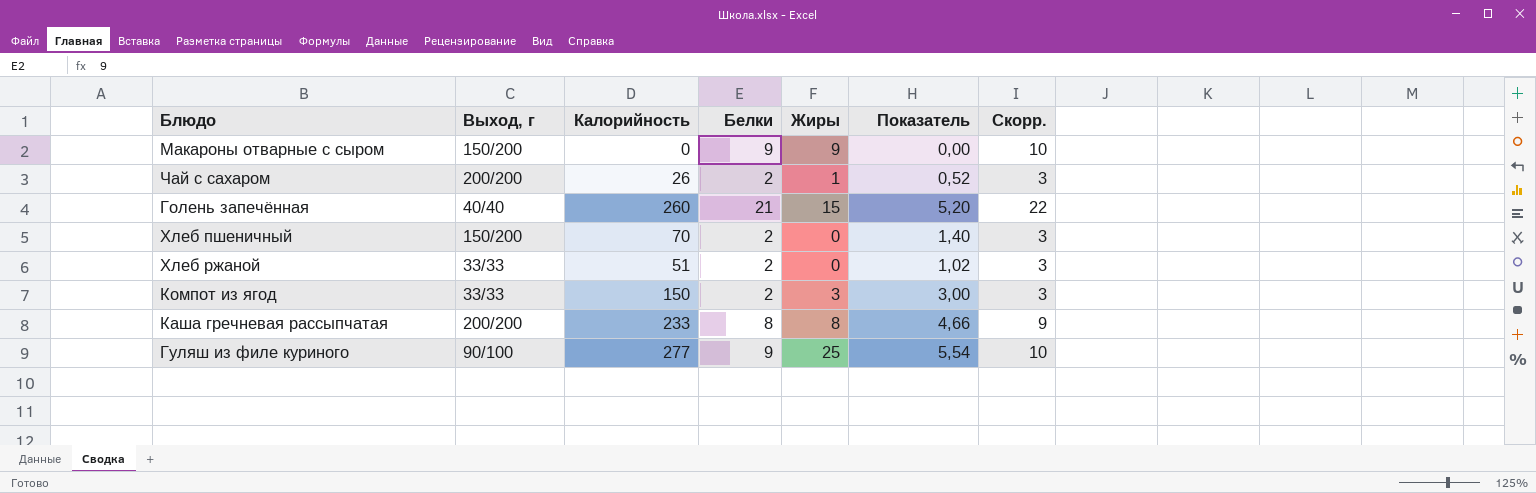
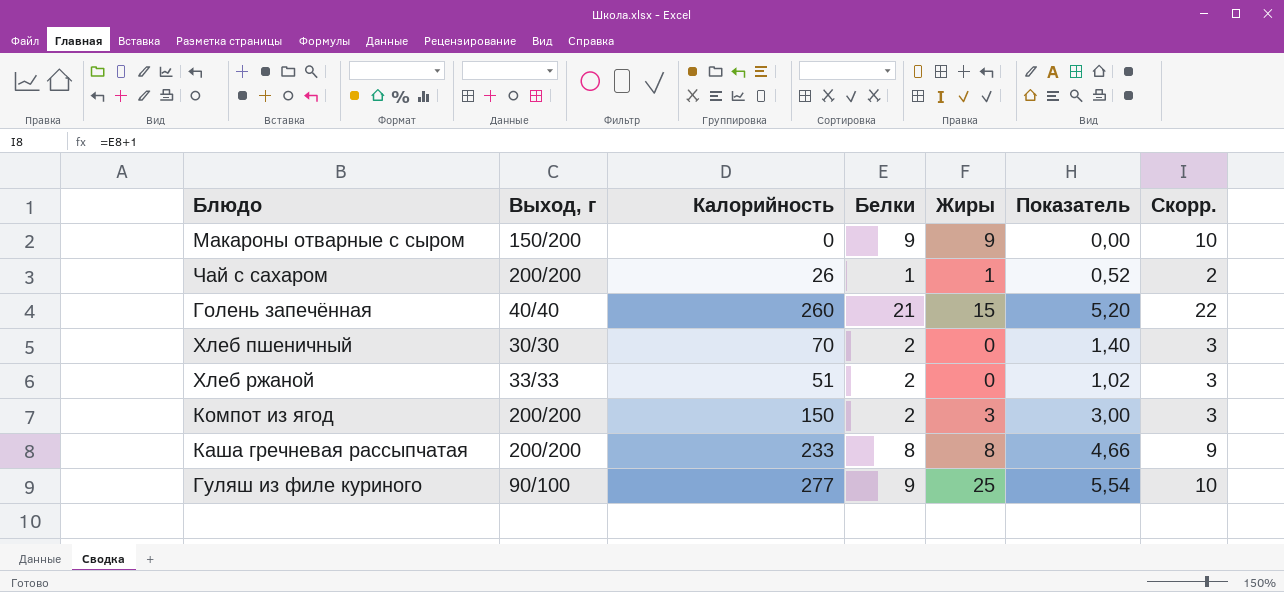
Чай с сахаром | Белки: 2 -> 1
Чай с сахаром | Скорр.: 3 -> 2
Хлеб пшеничный | Выход, г: 150/200 -> 30/30
Компот из ягод | Выход, г: 33/33 -> 200/200

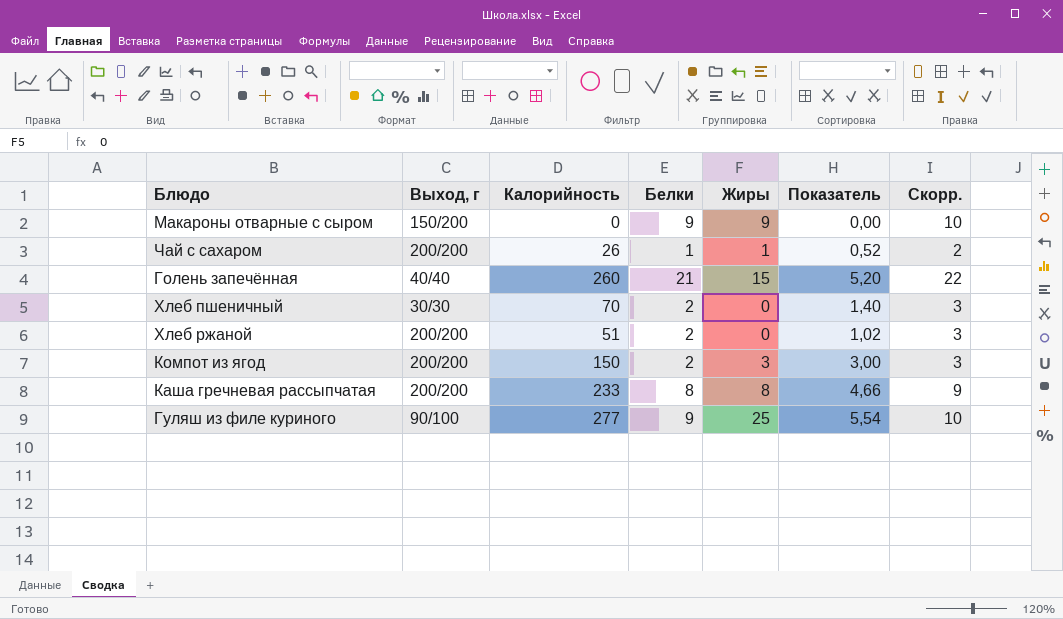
Хлеб ржаной | Выход, г: 33/33 -> 200/200

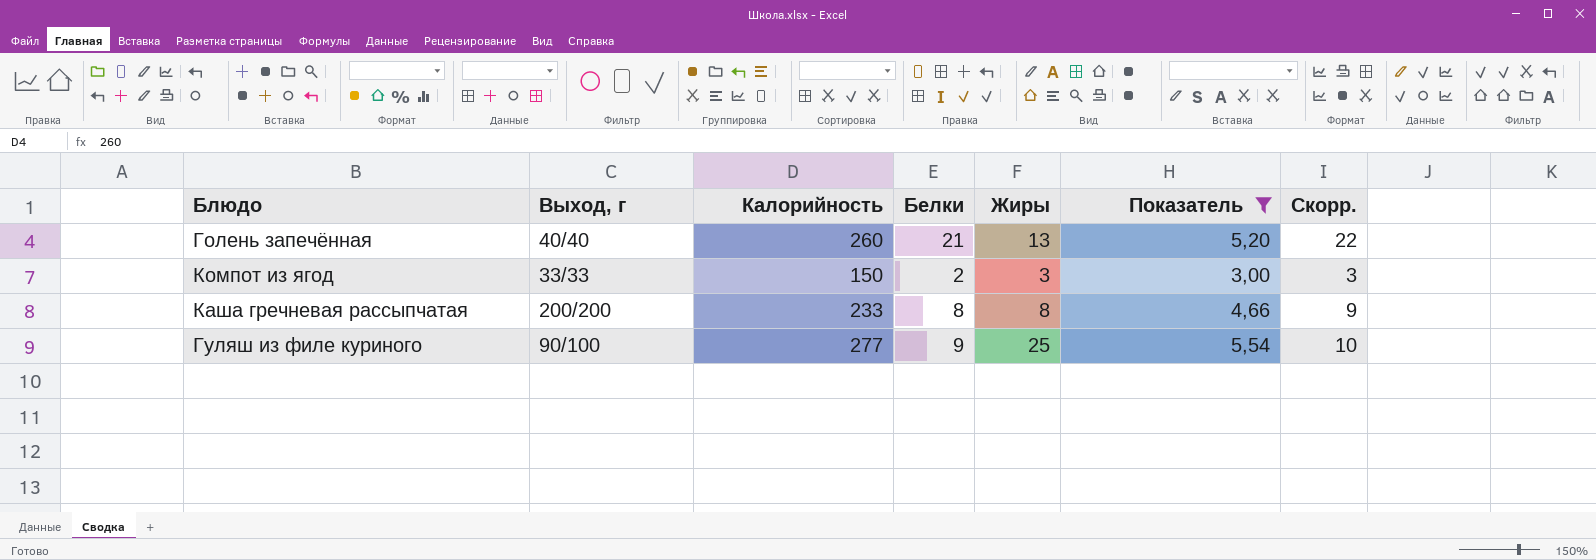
filter: none -> Показатель >= 3,00
Голень запечённая | Жиры: 15 -> 13
Компот из ягод | Выход, г: 200/200 -> 33/33

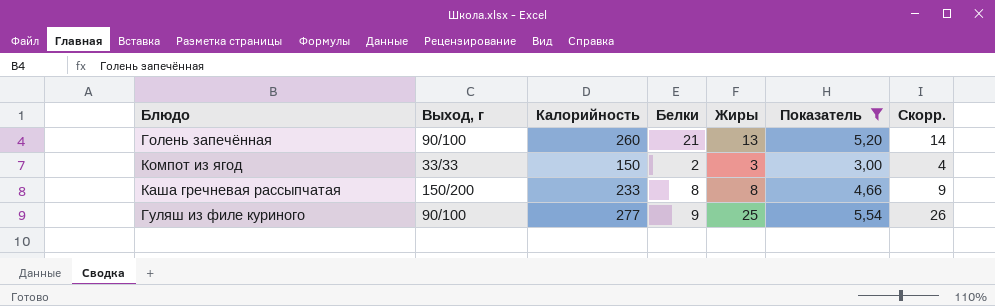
column Скорр. | formula: [Белки] + 1 -> [Жиры] + 1
Голень запечённая | Выход, г: 40/40 -> 90/100
Каша гречневая рассыпчатая | Выход, г: 200/200 -> 150/200

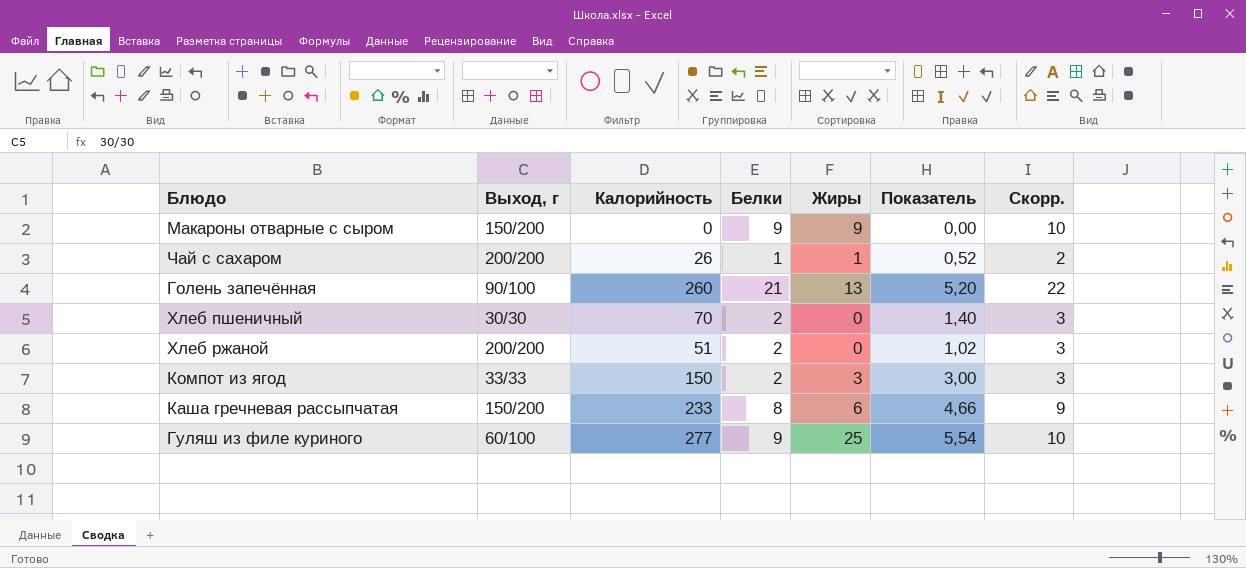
filter: Показатель >= 3,00 -> none
column Скорр. | formula: [Жиры] + 1 -> [Белки] + 1
Каша гречневая рассыпчатая | Жиры: 8 -> 6
Гуляш из филе куриного | Выход, г: 90/100 -> 60/100

